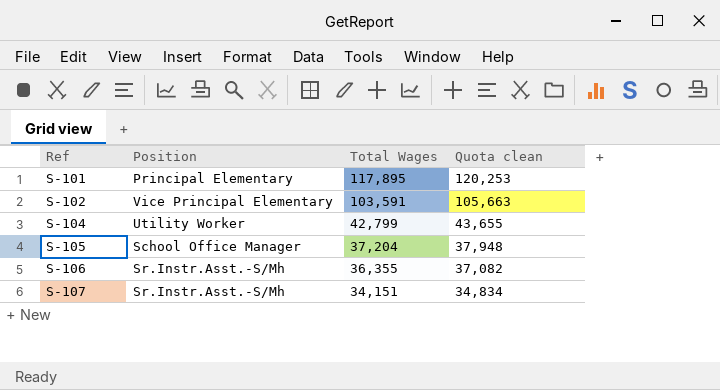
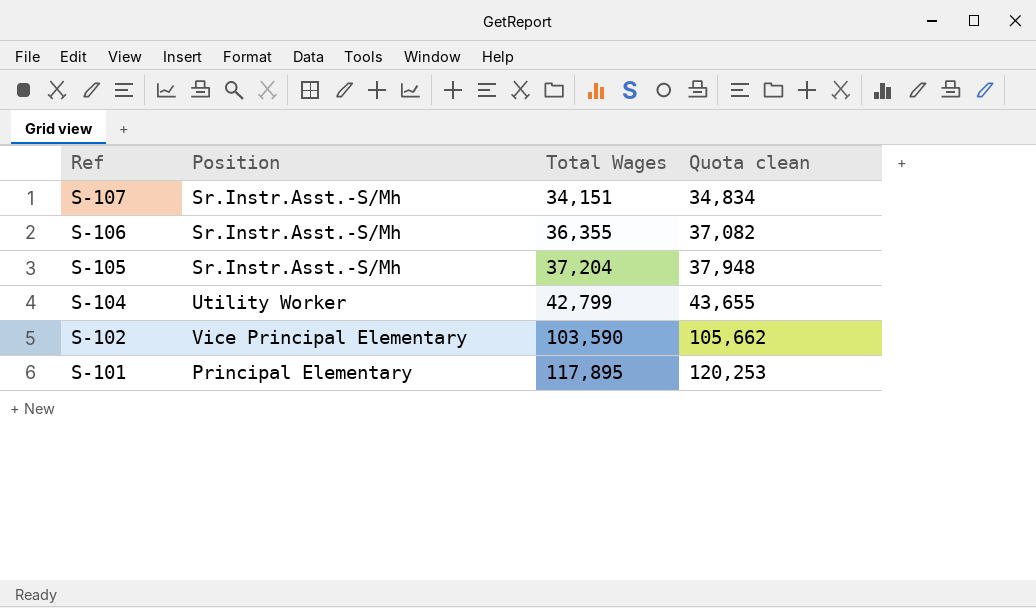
row order: Ref ascending -> Ref descending
S-105 | Position: School Office Manager -> Sr.Instr.Asst.-S/Mh
S-102 | Total Wages: 103,591 -> 103,590
S-102 | Quota clean: 105,663 -> 105,662

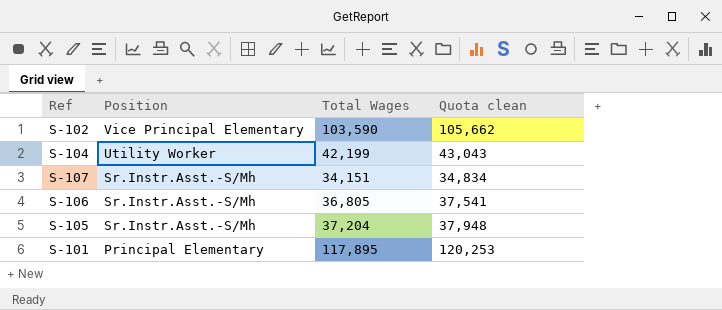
row order: Ref descending -> Position descending
S-104 | Total Wages: 42,799 -> 42,199
S-104 | Quota clean: 43,655 -> 43,043
S-106 | Total Wages: 36,355 -> 36,805
S-106 | Quota clean: 37,082 -> 37,541

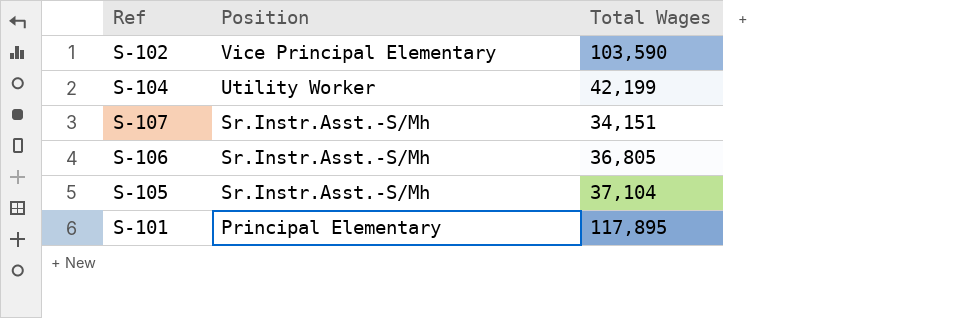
column Quota clean | formula: [Total Wages] * 1.02 -> none
S-105 | Total Wages: 37,204 -> 37,104

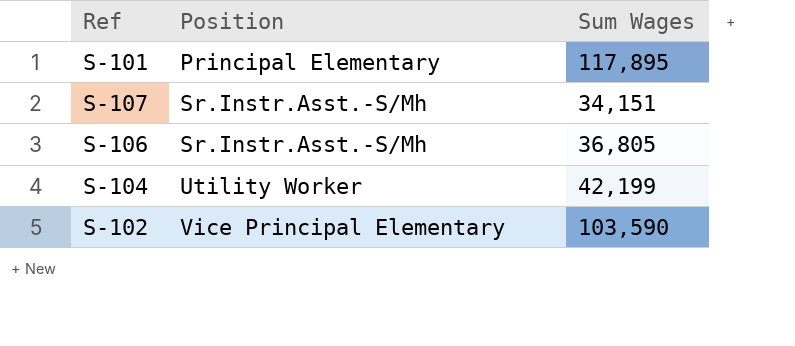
row order: Position descending -> Position ascending
column name: Total Wages -> Sum Wages
row S-105: Sr.Instr.Asst.-S/Mh | 37,104 -> none

